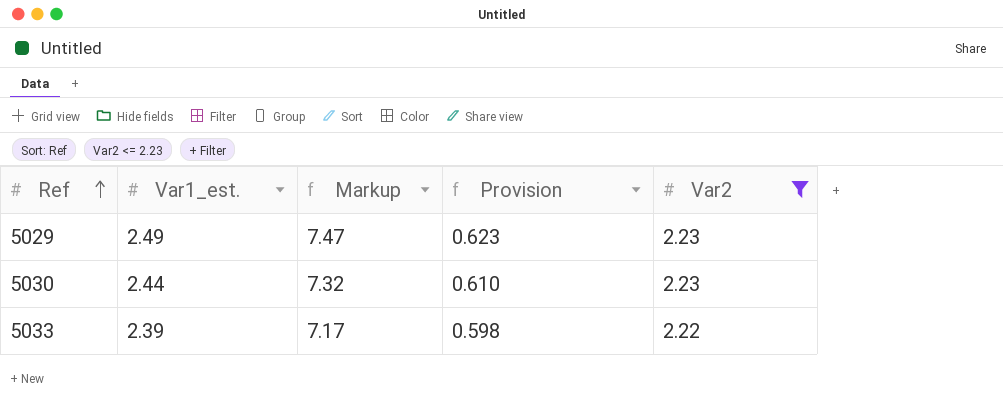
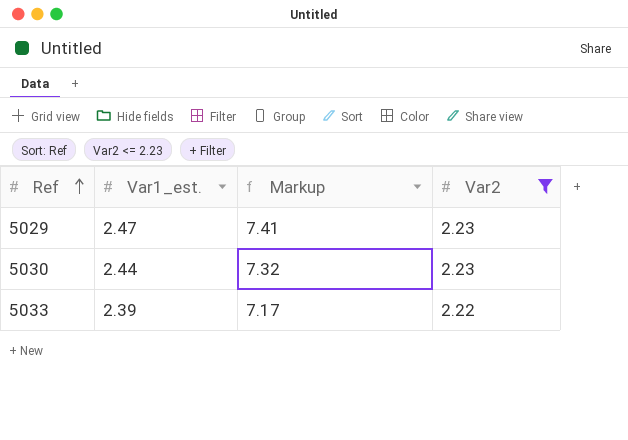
column Provision | formula: [Var1_est.] * 0.25 -> none
5029 | Var1_est.: 2.49 -> 2.47
5029 | Markup: 7.47 -> 7.41

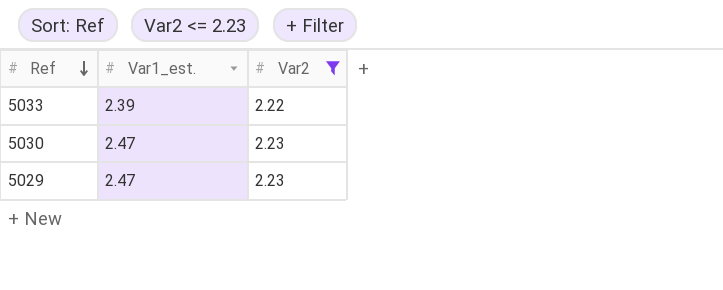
row order: Ref ascending -> Ref descending
column Markup | formula: [Var1_est.] * 3 -> none
5030 | Var1_est.: 2.44 -> 2.47

